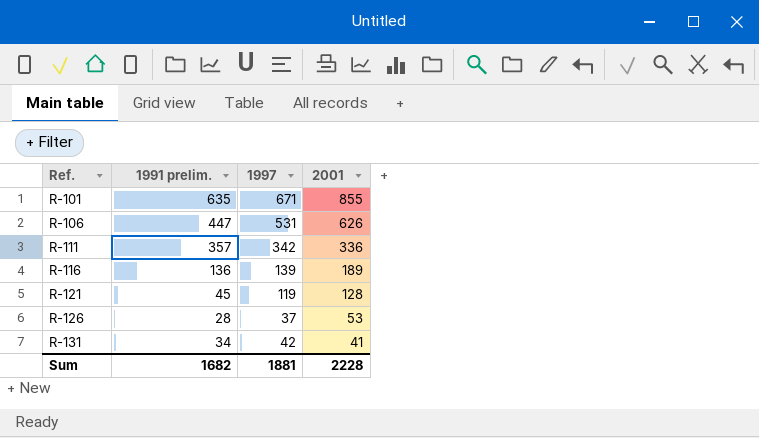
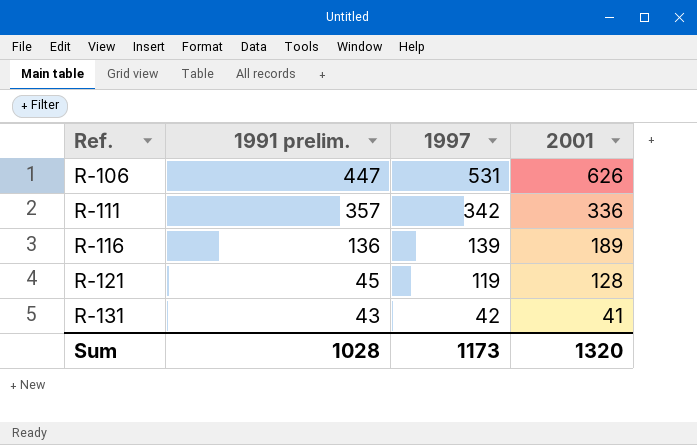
row R-101: 635 | 671 | 855 -> none
row R-126: 28 | 37 | 53 -> none
R-131 | 1991 prelim.: 34 -> 43
Sum | 1991 prelim.: 1682 -> 1028
Sum | 1997: 1881 -> 1173
Sum | 2001: 2228 -> 1320

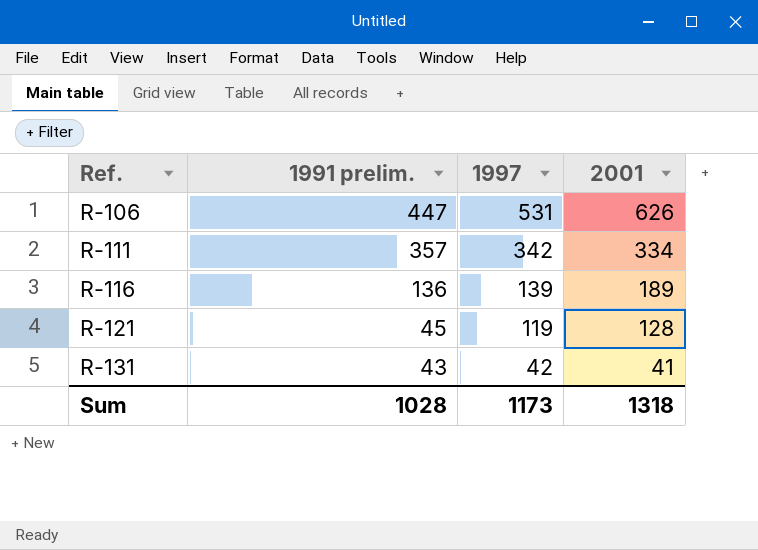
R-111 | 2001: 336 -> 334
Sum | 2001: 1320 -> 1318

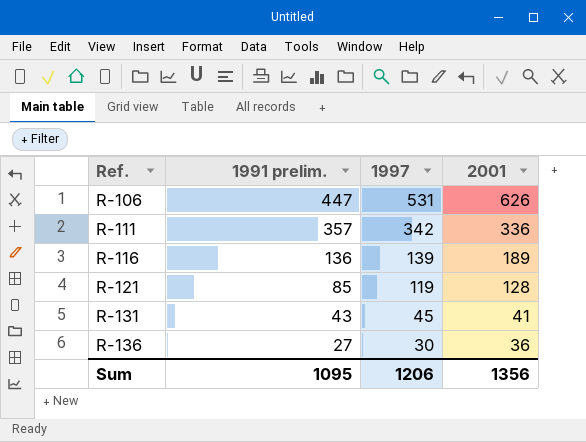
R-111 | 2001: 334 -> 336
R-121 | 1991 prelim.: 45 -> 85
R-131 | 1997: 42 -> 45
row R-136: none -> 27 | 30 | 36
Sum | 1991 prelim.: 1028 -> 1095
Sum | 1997: 1173 -> 1206
Sum | 2001: 1318 -> 1356

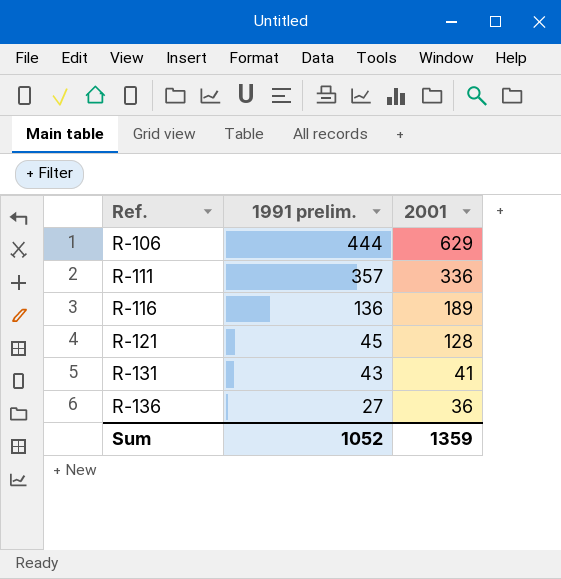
column 1997 | position: 3 -> none
R-106 | 1991 prelim.: 447 -> 444
R-106 | 2001: 626 -> 629
R-121 | 1991 prelim.: 85 -> 45
Sum | 1991 prelim.: 1095 -> 1052
Sum | 2001: 1356 -> 1359

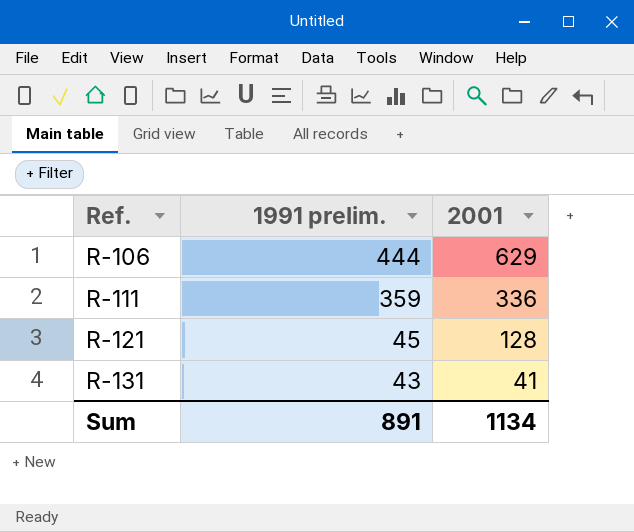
row R-116: 136 | 189 -> none
row R-136: 27 | 36 -> none
R-111 | 1991 prelim.: 357 -> 359
Sum | 1991 prelim.: 1052 -> 891
Sum | 2001: 1359 -> 1134

